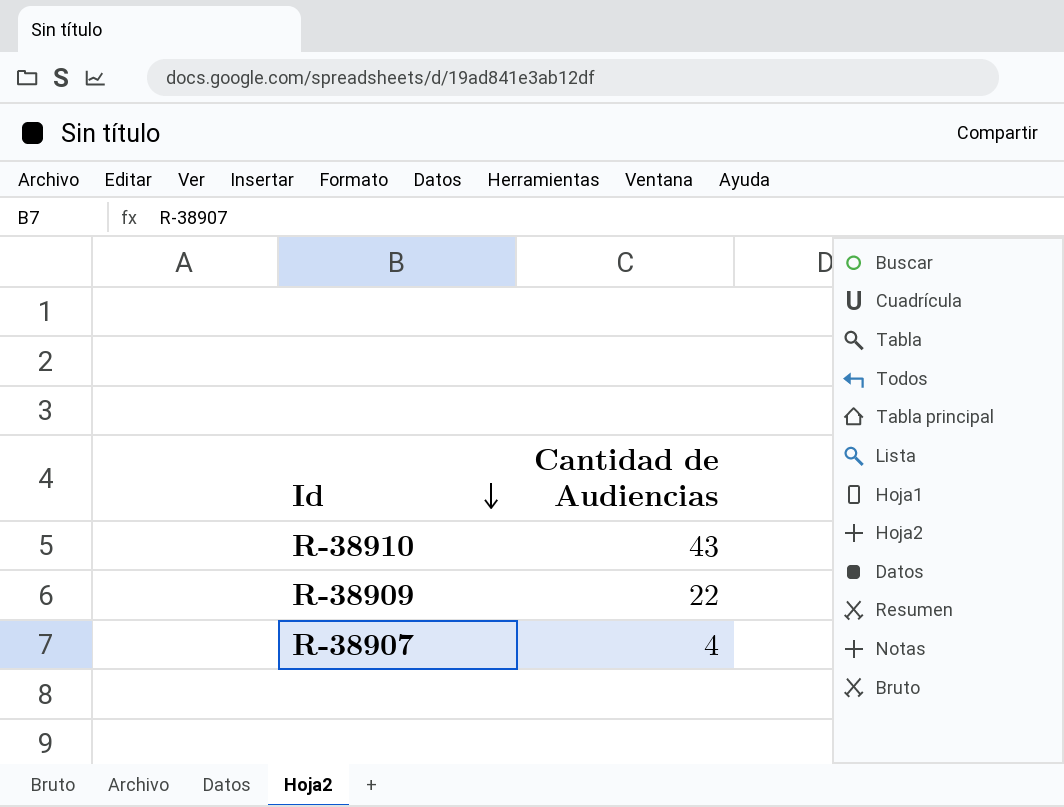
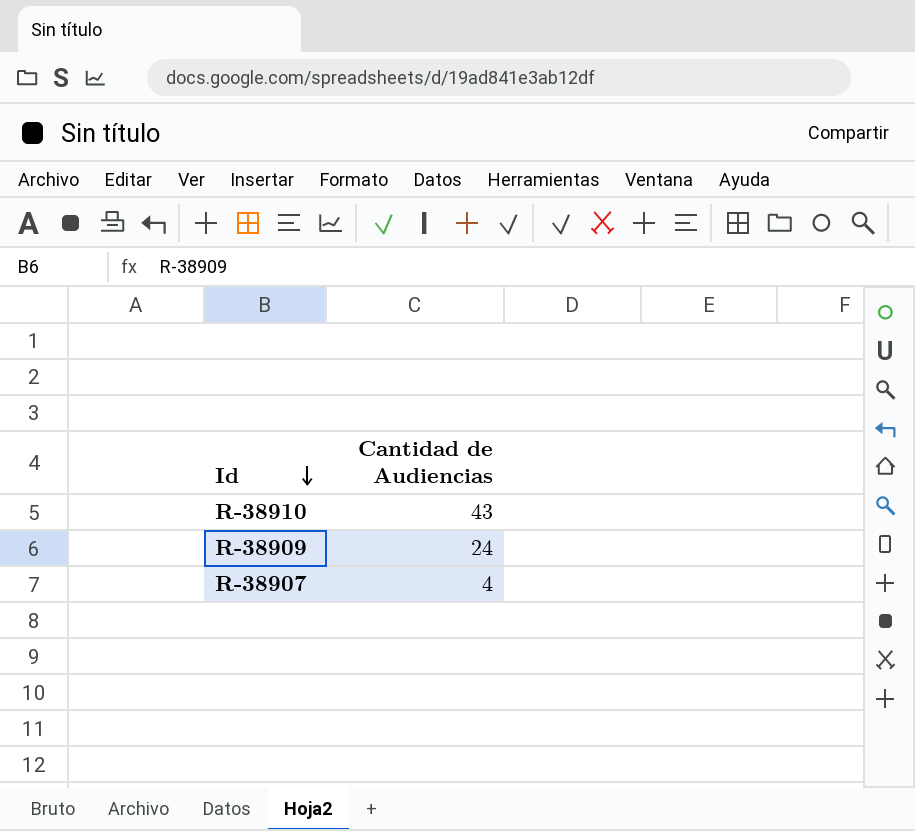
R-38909 | Cantidad de Audiencias: 22 -> 24

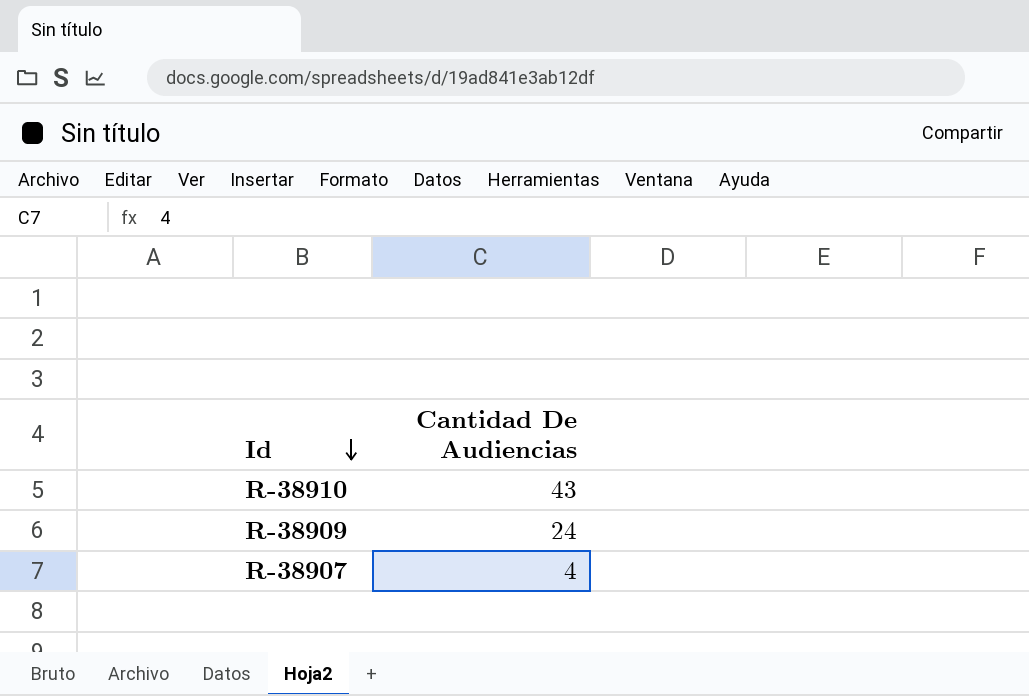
column name: Cantidad de Audiencias -> Cantidad De Audiencias

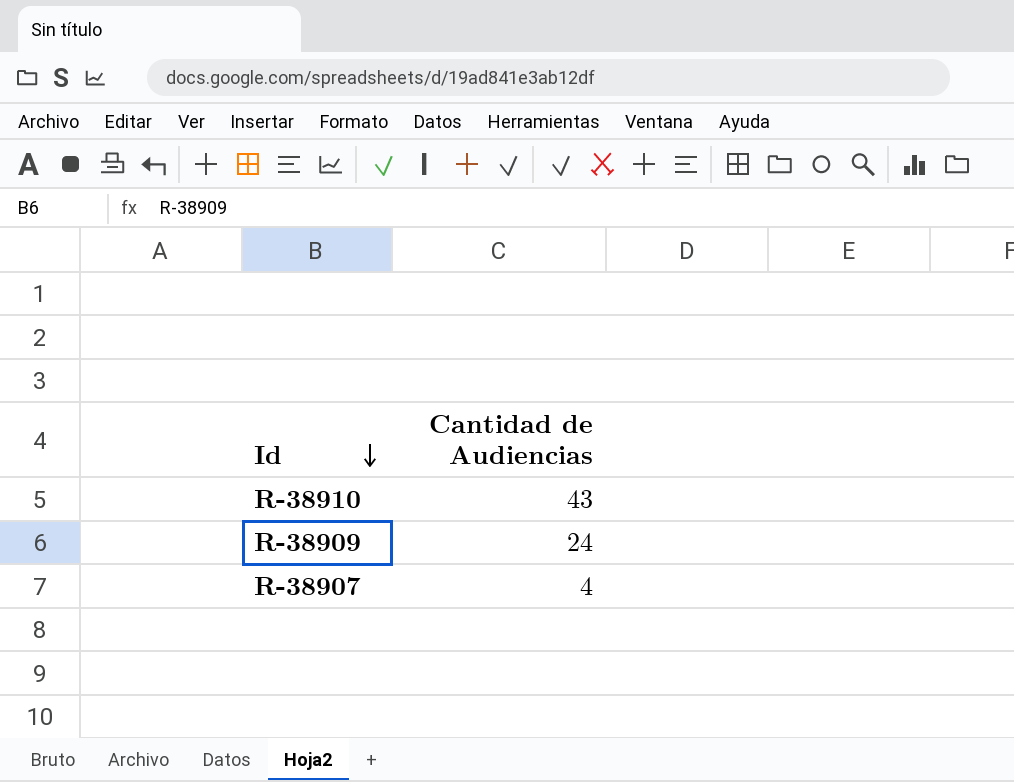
column name: Cantidad De Audiencias -> Cantidad de Audiencias

